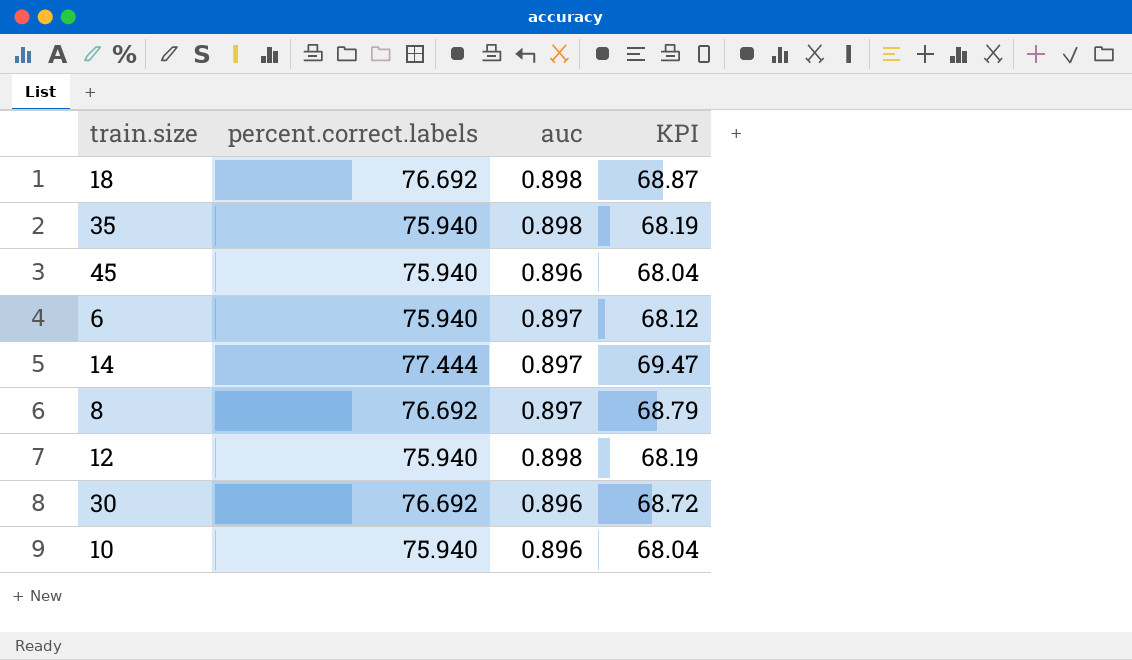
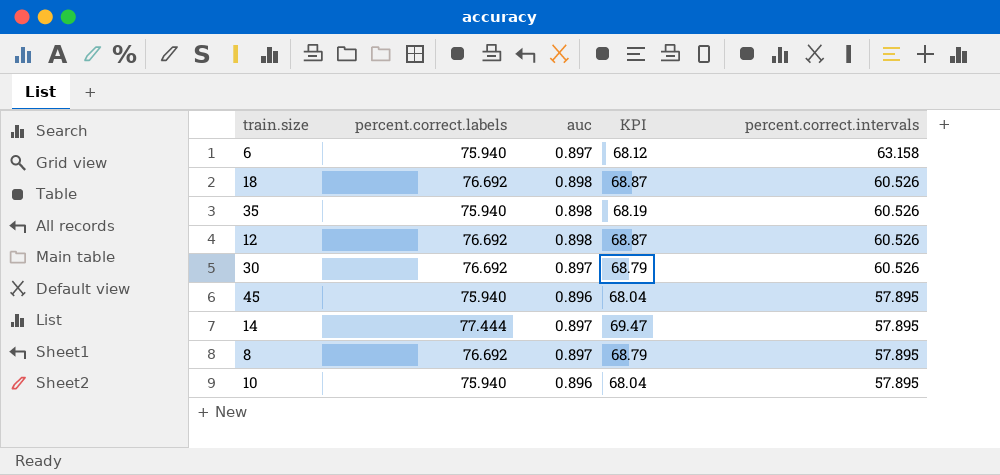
row order: none -> percent.correct.intervals descending
column percent.correct.intervals | position: none -> 5
12 | percent.correct.labels: 75.940 -> 76.692
12 | KPI: 68.19 -> 68.87
30 | auc: 0.896 -> 0.897
30 | KPI: 68.72 -> 68.79

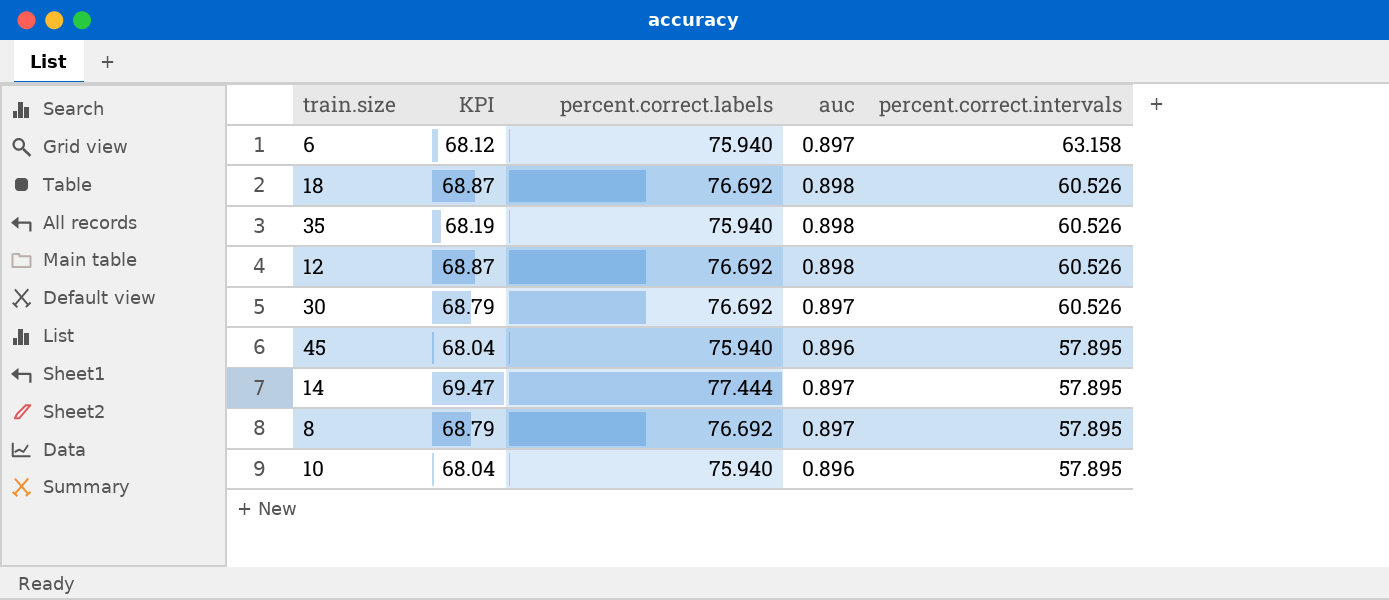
column KPI | position: 4 -> 2

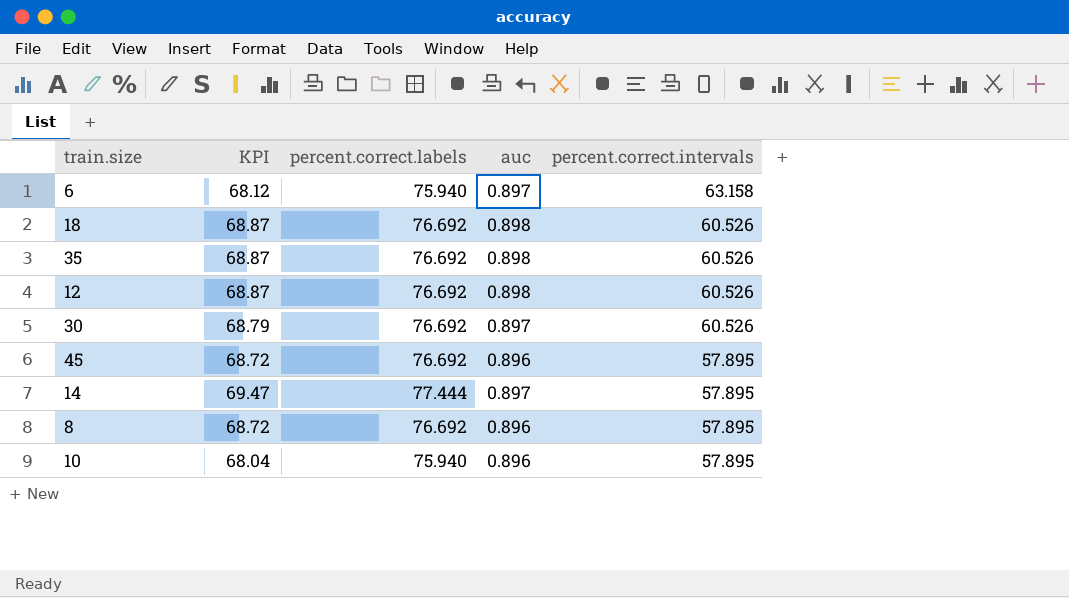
35 | KPI: 68.19 -> 68.87
35 | percent.correct.labels: 75.940 -> 76.692
45 | KPI: 68.04 -> 68.72
45 | percent.correct.labels: 75.940 -> 76.692
8 | KPI: 68.79 -> 68.72
8 | auc: 0.897 -> 0.896

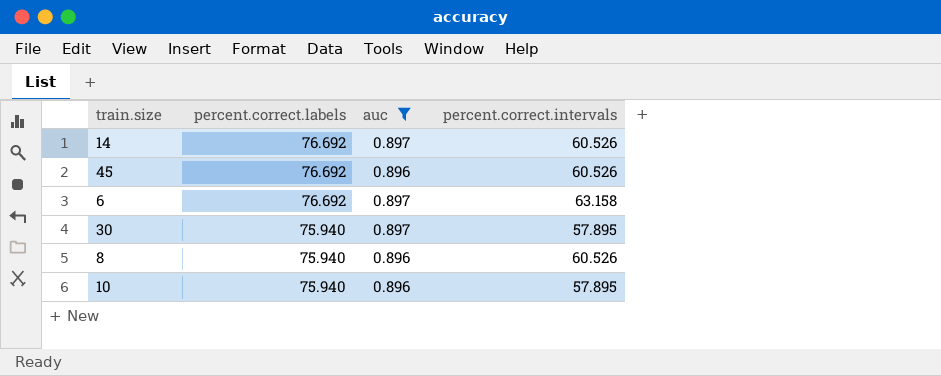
filter: none -> auc != 0.898
row order: percent.correct.intervals descending -> percent.correct.labels descending
column KPI | formula: [percent.correct.labels] * [auc] -> none
14 | percent.correct.labels: 77.444 -> 76.692
14 | percent.correct.intervals: 57.895 -> 60.526
45 | percent.correct.intervals: 57.895 -> 60.526
6 | percent.correct.labels: 75.940 -> 76.692
30 | percent.correct.labels: 76.692 -> 75.940
30 | percent.correct.intervals: 60.526 -> 57.895
8 | percent.correct.labels: 76.692 -> 75.940
8 | percent.correct.intervals: 57.895 -> 60.526

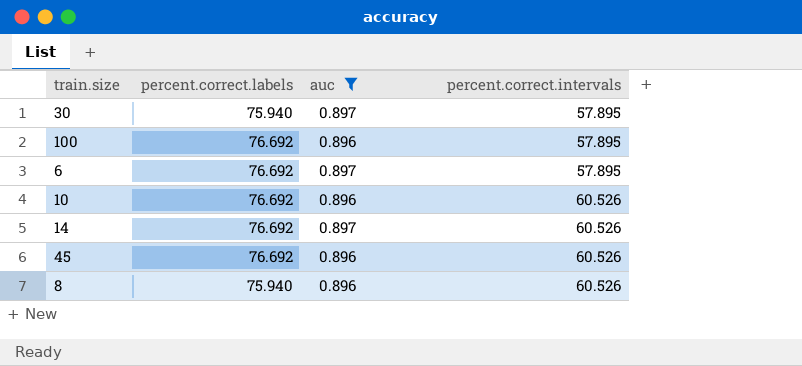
row order: percent.correct.labels descending -> percent.correct.intervals ascending
row 100: none -> 76.692 | 0.896 | 57.895
6 | percent.correct.intervals: 63.158 -> 57.895
10 | percent.correct.labels: 75.940 -> 76.692
10 | percent.correct.intervals: 57.895 -> 60.526

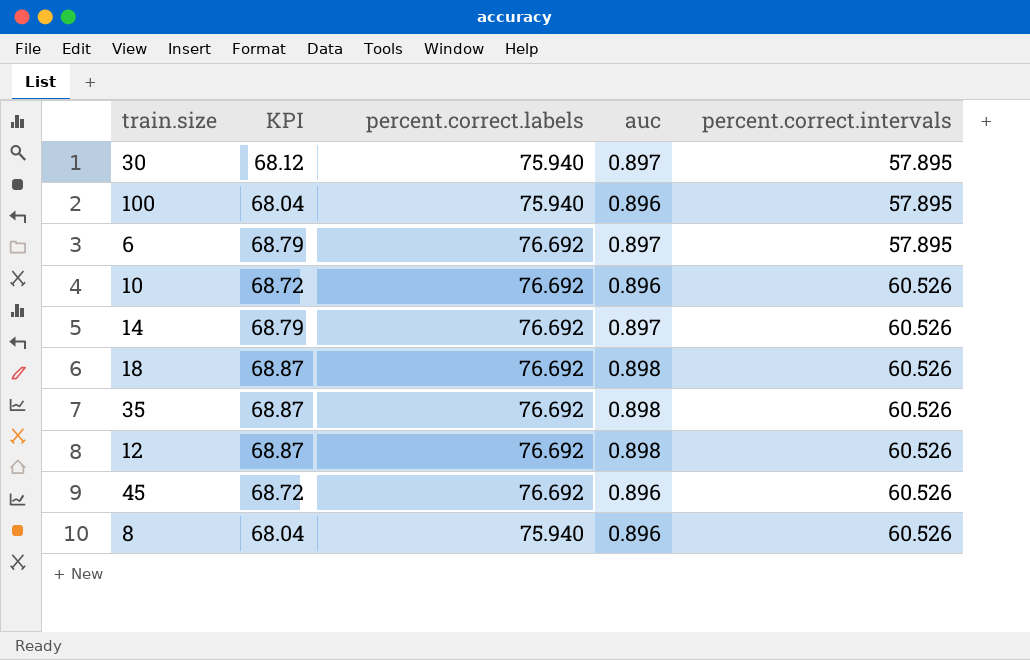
filter: auc != 0.898 -> none
column KPI | formula: none -> [percent.correct.labels] * [auc]
100 | percent.correct.labels: 76.692 -> 75.940

